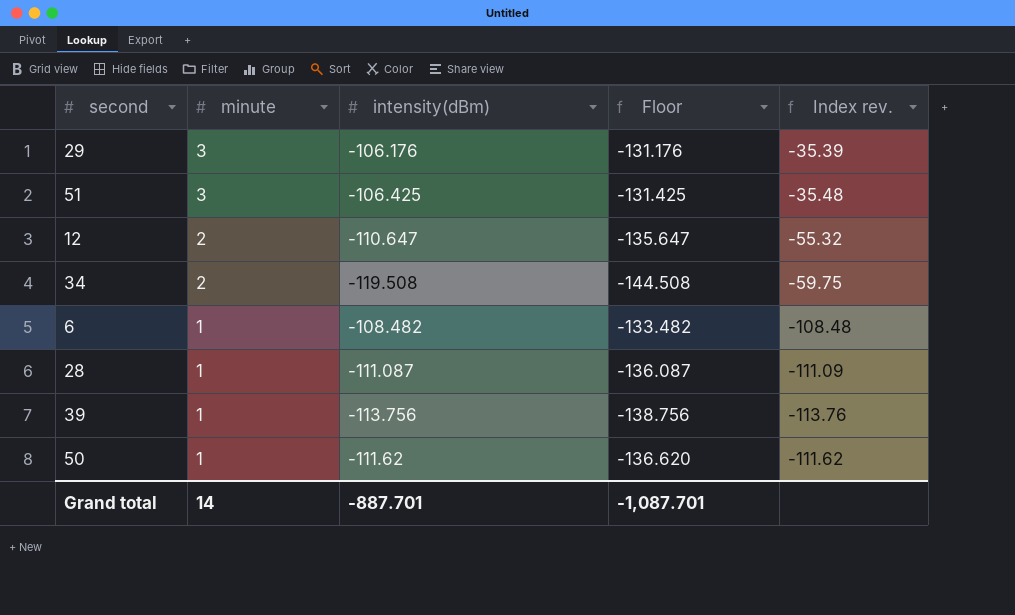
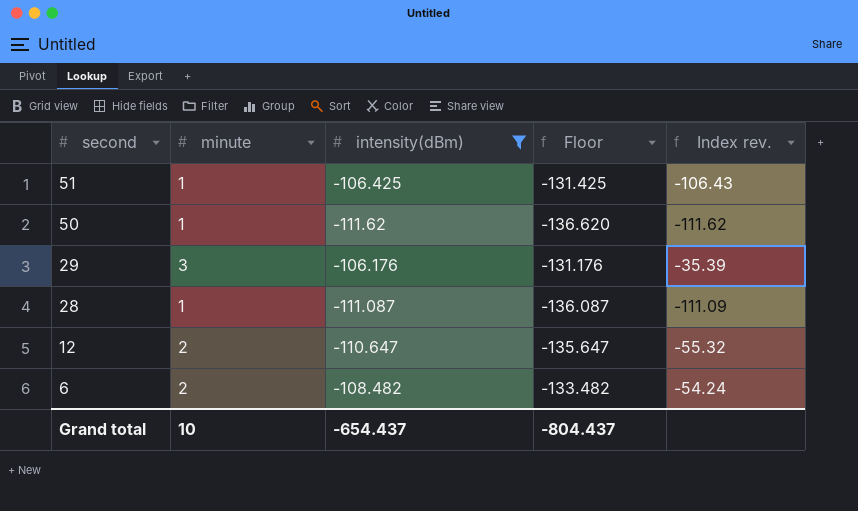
filter: none -> intensity(dBm) >= -111.62
row order: minute descending -> second descending
51 | minute: 3 -> 1
51 | Index rev.: -35.48 -> -106.43
6 | minute: 1 -> 2
6 | Index rev.: -108.48 -> -54.24
Grand total | minute: 14 -> 10
Grand total | intensity(dBm): -887.701 -> -654.437
Grand total | Floor: -1,087.701 -> -804.437

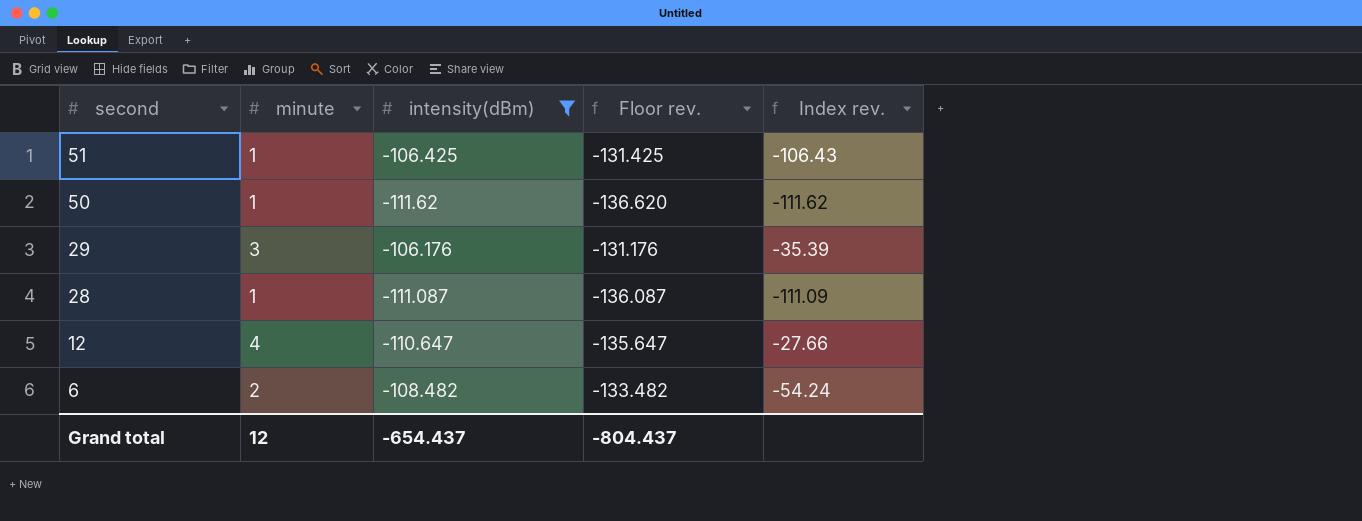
column name: Floor -> Floor rev.
12 | minute: 2 -> 4
12 | Index rev.: -55.32 -> -27.66
Grand total | minute: 10 -> 12

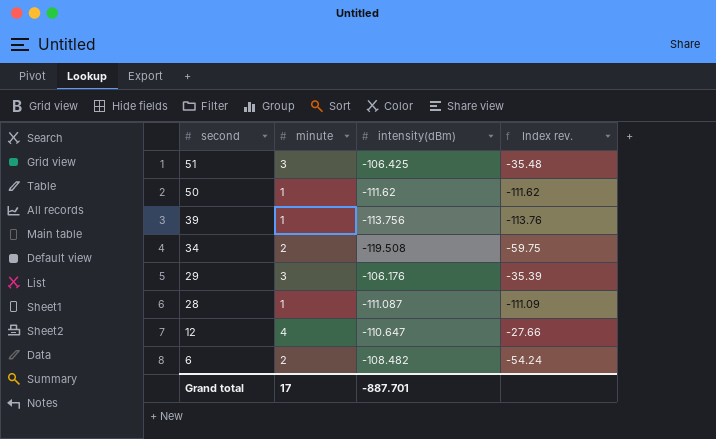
filter: intensity(dBm) >= -111.62 -> none
column Floor rev. | formula: [intensity(dBm)] - 25 -> none
51 | minute: 1 -> 3
51 | Index rev.: -106.43 -> -35.48
Grand total | minute: 12 -> 17
Grand total | intensity(dBm): -654.437 -> -887.701

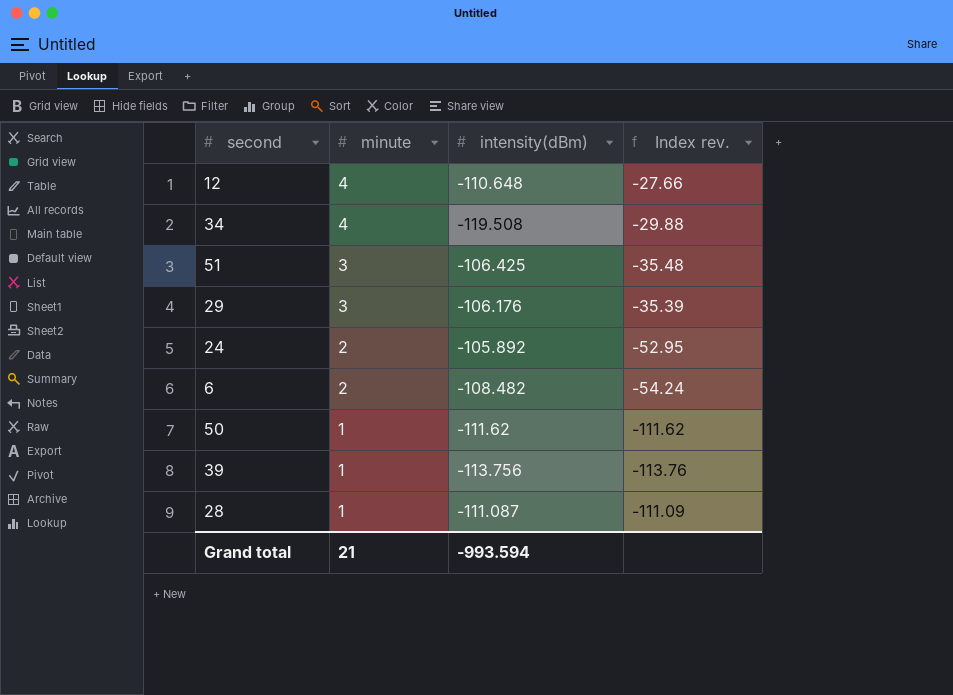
row order: second descending -> minute descending
12 | intensity(dBm): -110.647 -> -110.648
34 | minute: 2 -> 4
34 | Index rev.: -59.75 -> -29.88
row 24: none -> 2 | -105.892 | -52.95
Grand total | minute: 17 -> 21
Grand total | intensity(dBm): -887.701 -> -993.594

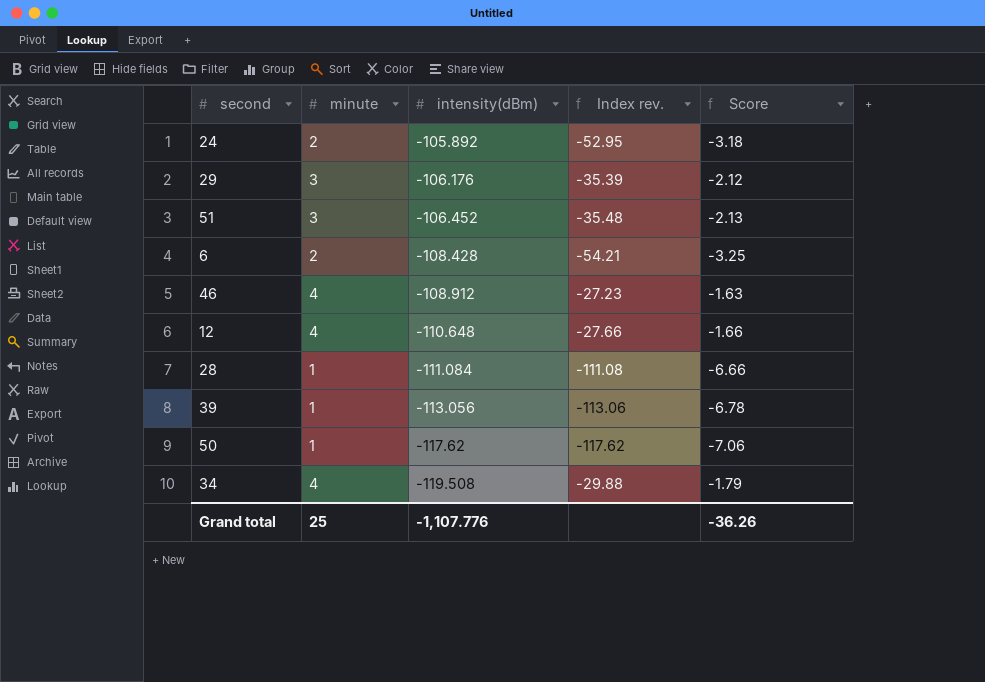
row order: minute descending -> intensity(dBm) descending
column Score | formula: none -> [Index rev.] * 0.06
51 | intensity(dBm): -106.425 -> -106.452
6 | intensity(dBm): -108.482 -> -108.428
6 | Index rev.: -54.24 -> -54.21
row 46: none -> 4 | -108.912 | -27.23 | -1.63
28 | intensity(dBm): -111.087 -> -111.084
28 | Index rev.: -111.09 -> -111.08
39 | intensity(dBm): -113.756 -> -113.056
39 | Index rev.: -113.76 -> -113.06
50 | intensity(dBm): -111.62 -> -117.62
50 | Index rev.: -111.62 -> -117.62
Grand total | minute: 21 -> 25
Grand total | intensity(dBm): -993.594 -> -1,107.776

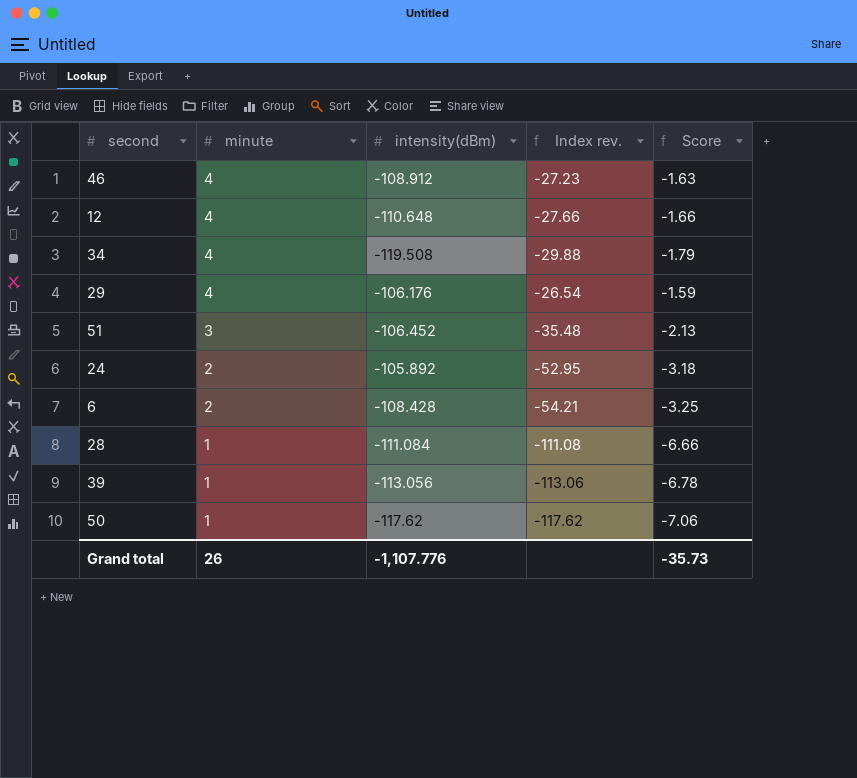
row order: intensity(dBm) descending -> minute descending
29 | minute: 3 -> 4
29 | Index rev.: -35.39 -> -26.54
29 | Score: -2.12 -> -1.59
Grand total | minute: 25 -> 26
Grand total | Score: -36.26 -> -35.73

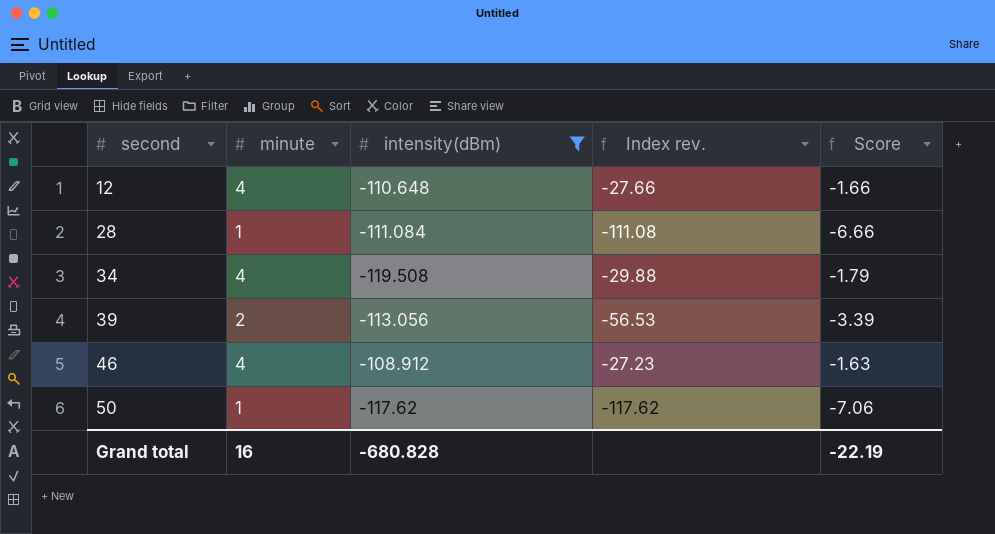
filter: none -> intensity(dBm) <= -108.912
row order: minute descending -> second ascending
39 | minute: 1 -> 2
39 | Index rev.: -113.06 -> -56.53
39 | Score: -6.78 -> -3.39
Grand total | minute: 26 -> 16
Grand total | intensity(dBm): -1,107.776 -> -680.828
Grand total | Score: -35.73 -> -22.19

